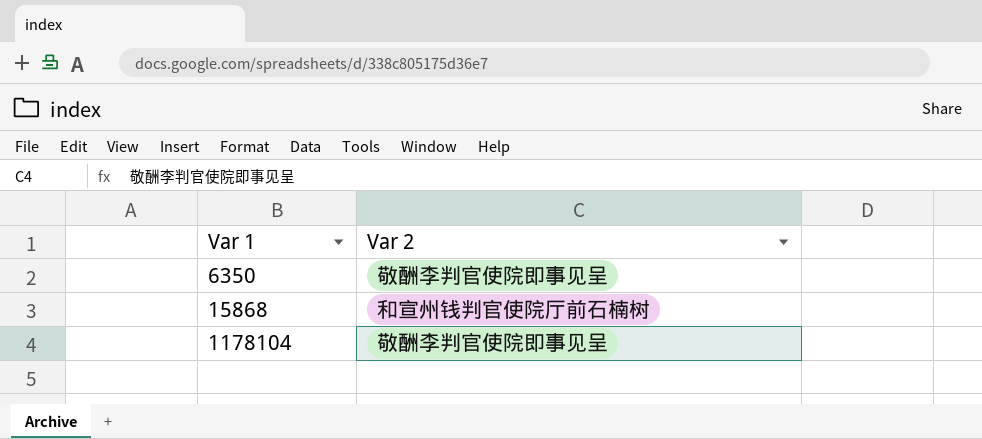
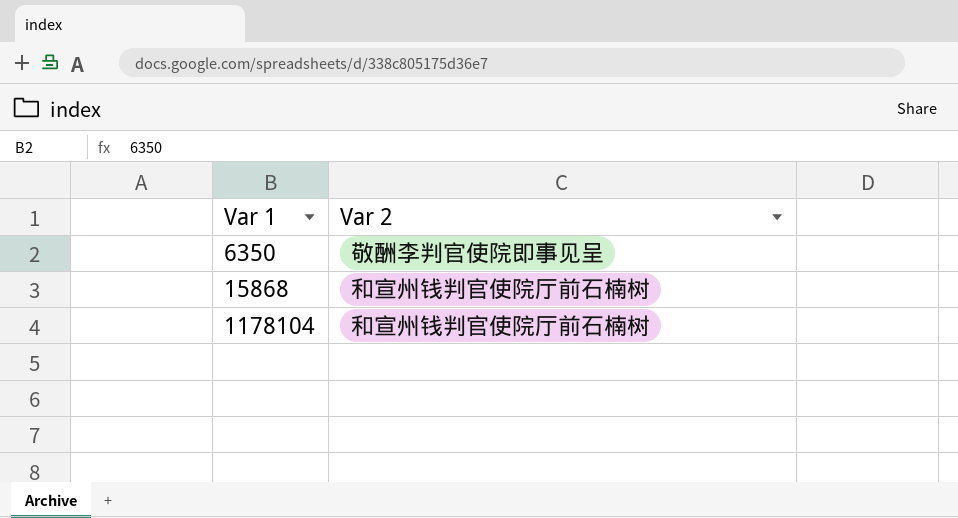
1178104 | Var 2: 敬酬李判官使院即事见呈 -> 和宣州钱判官使院厅前石楠树

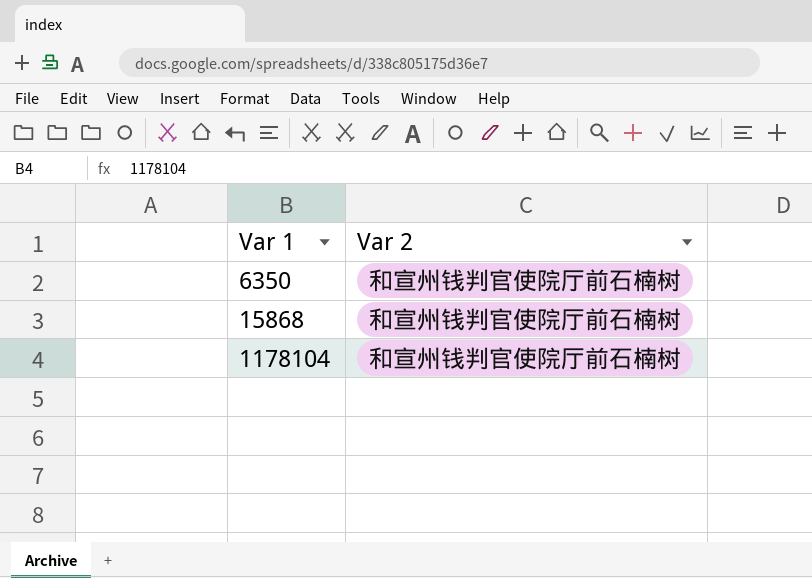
6350 | Var 2: 敬酬李判官使院即事见呈 -> 和宣州钱判官使院厅前石楠树

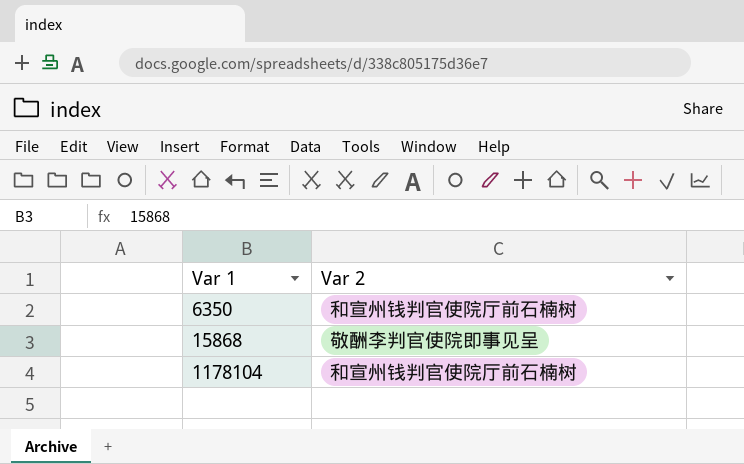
15868 | Var 2: 和宣州钱判官使院厅前石楠树 -> 敬酬李判官使院即事见呈

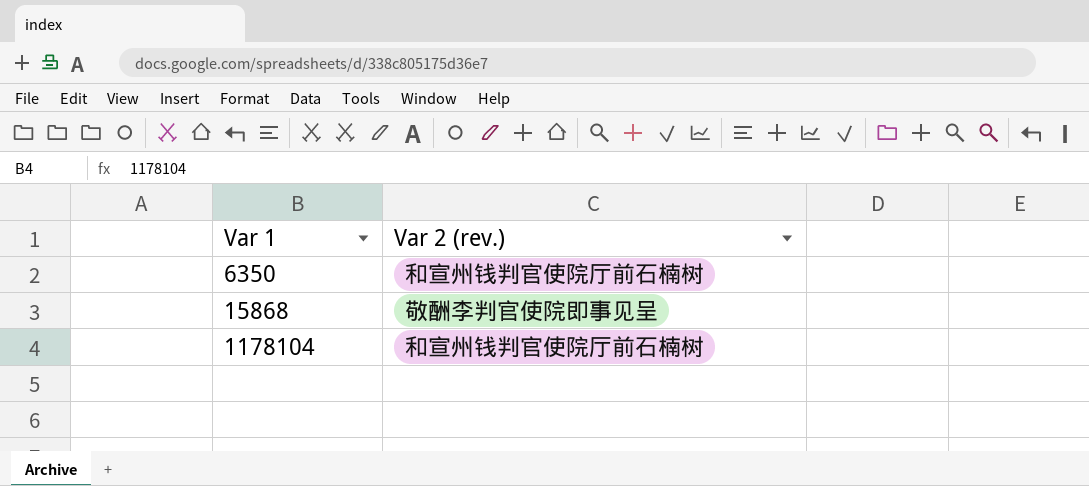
column name: Var 2 -> Var 2 (rev.)

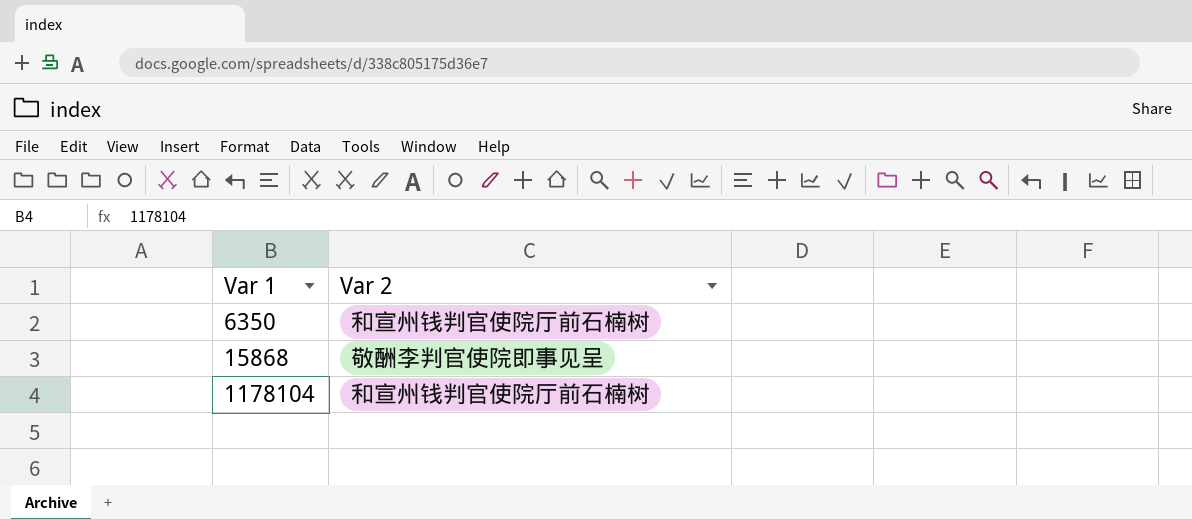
column name: Var 2 (rev.) -> Var 2

